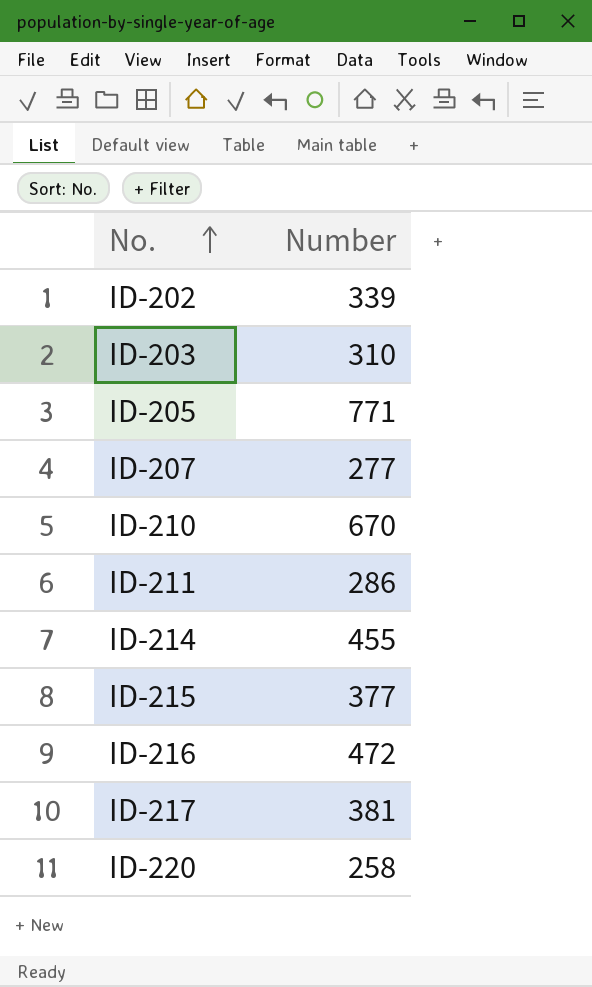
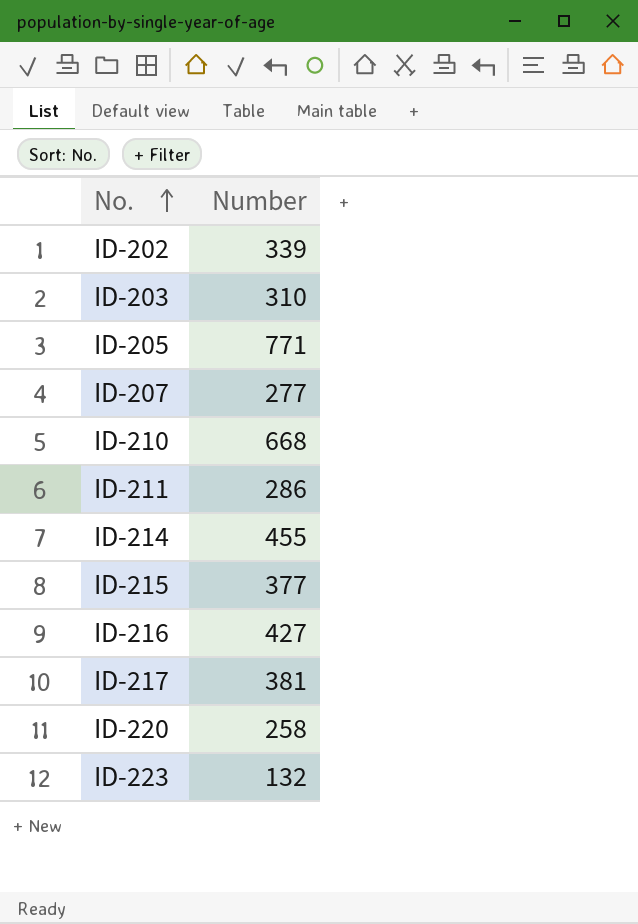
ID-210 | Number: 670 -> 668
ID-216 | Number: 472 -> 427
row ID-223: none -> 132

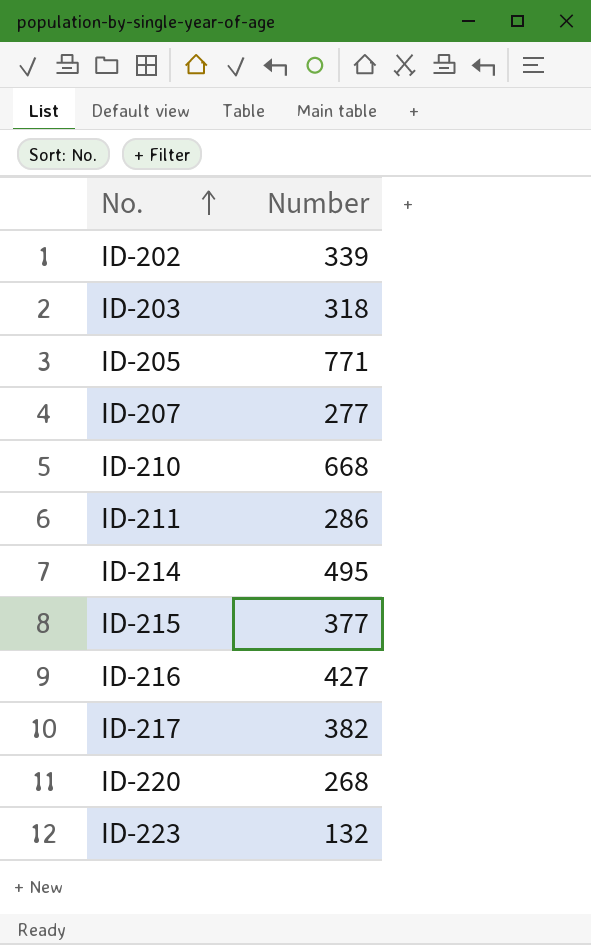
ID-203 | Number: 310 -> 318
ID-214 | Number: 455 -> 495
ID-217 | Number: 381 -> 382
ID-220 | Number: 258 -> 268

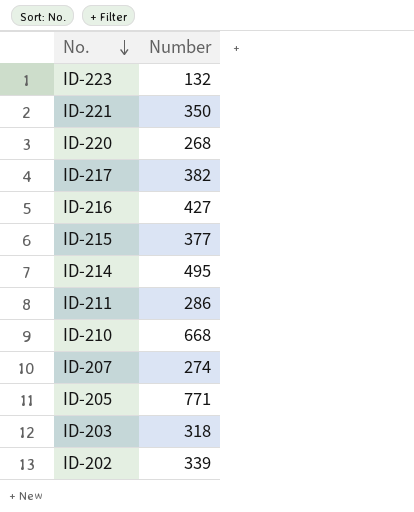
row order: No. ascending -> No. descending
row ID-221: none -> 350
ID-207 | Number: 277 -> 274

